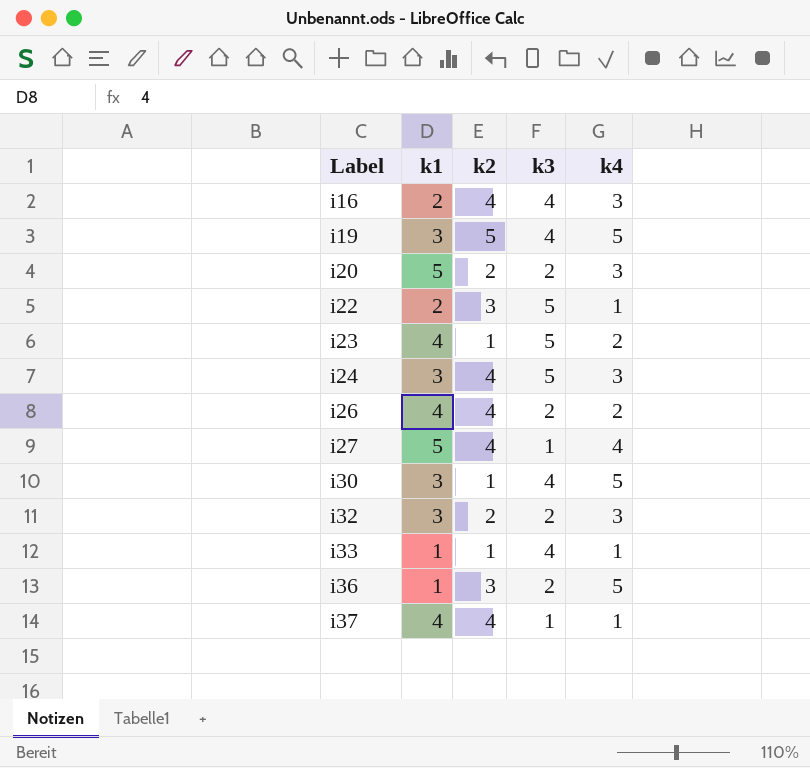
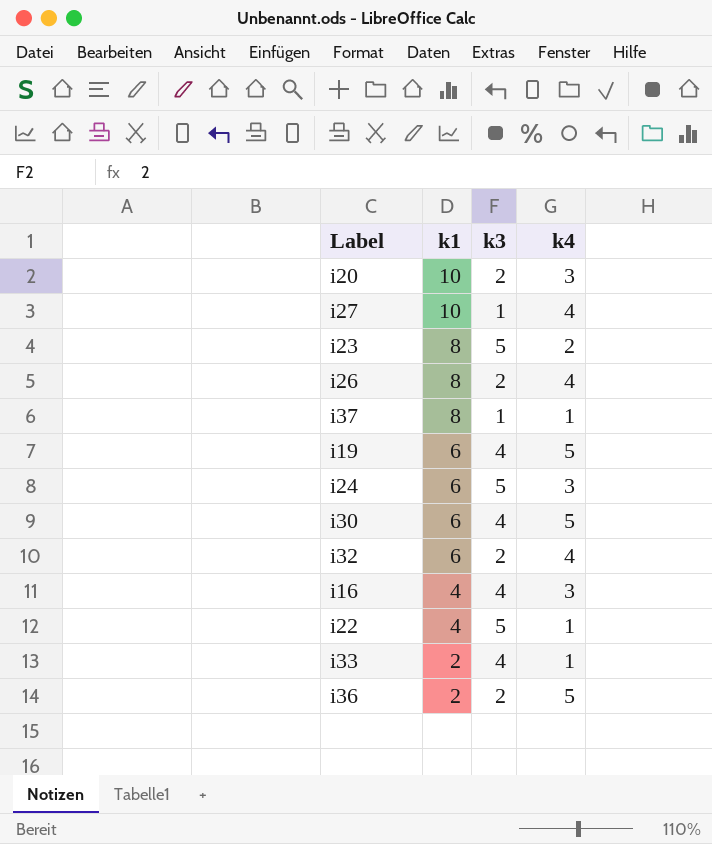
row order: Label ascending -> k1 descending
column k2 | position: 3 -> none
i20 | k1: 5 -> 10
i27 | k1: 5 -> 10
i23 | k1: 4 -> 8
i26 | k1: 4 -> 8
i26 | k4: 2 -> 4
i37 | k1: 4 -> 8
i19 | k1: 3 -> 6
i24 | k1: 3 -> 6
i30 | k1: 3 -> 6
i32 | k1: 3 -> 6
i32 | k4: 3 -> 4
i16 | k1: 2 -> 4
i22 | k1: 2 -> 4
i33 | k1: 1 -> 2
i36 | k1: 1 -> 2

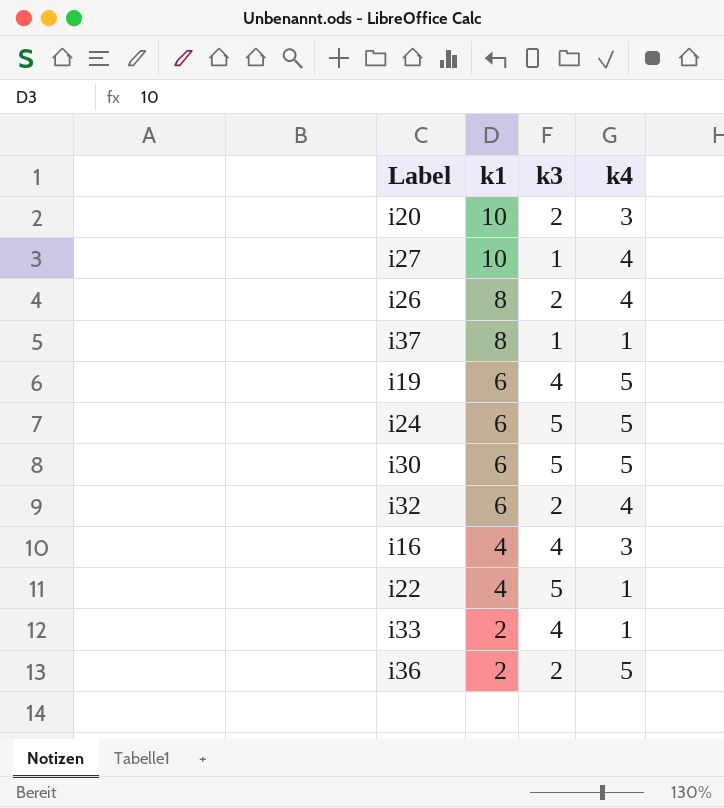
row i23: 8 | 5 | 2 -> none
i24 | k4: 3 -> 5
i30 | k3: 4 -> 5

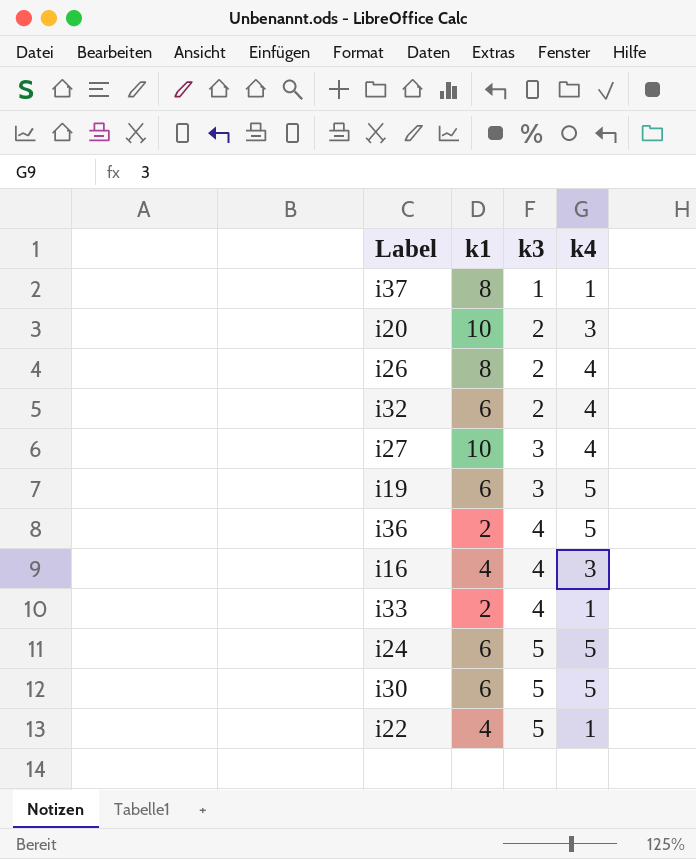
row order: k1 descending -> k3 ascending
i27 | k3: 1 -> 3
i19 | k3: 4 -> 3
i36 | k3: 2 -> 4

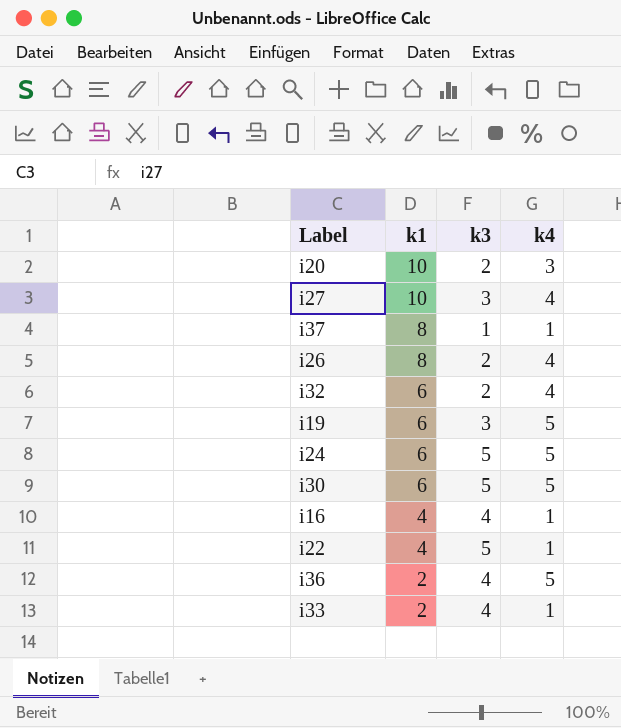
row order: k3 ascending -> k1 descending
i16 | k4: 3 -> 1

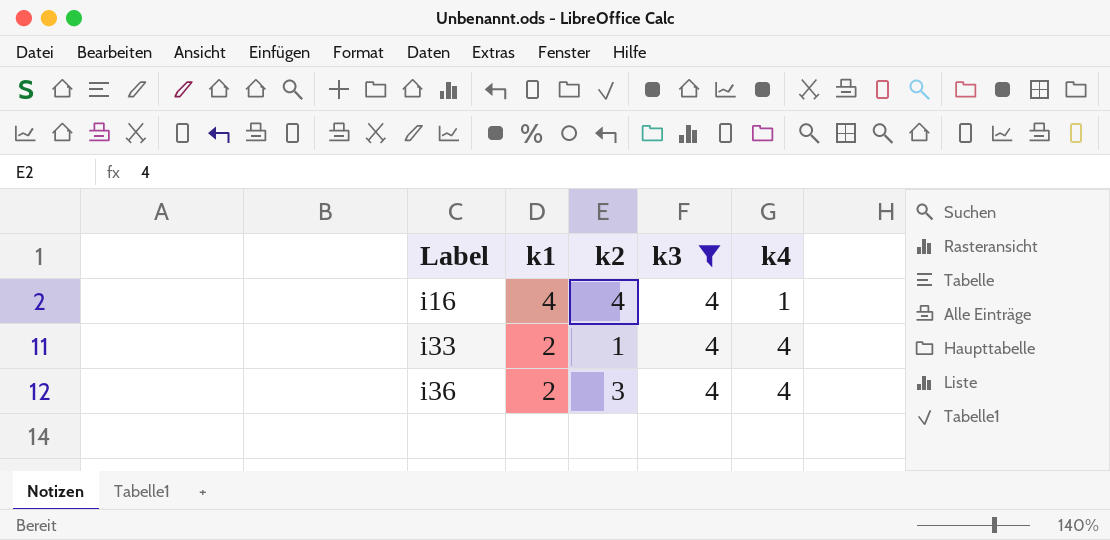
filter: none -> k3 = 4
row order: k1 descending -> Label ascending
column k2 | position: none -> 3
i33 | k4: 1 -> 4
i36 | k4: 5 -> 4

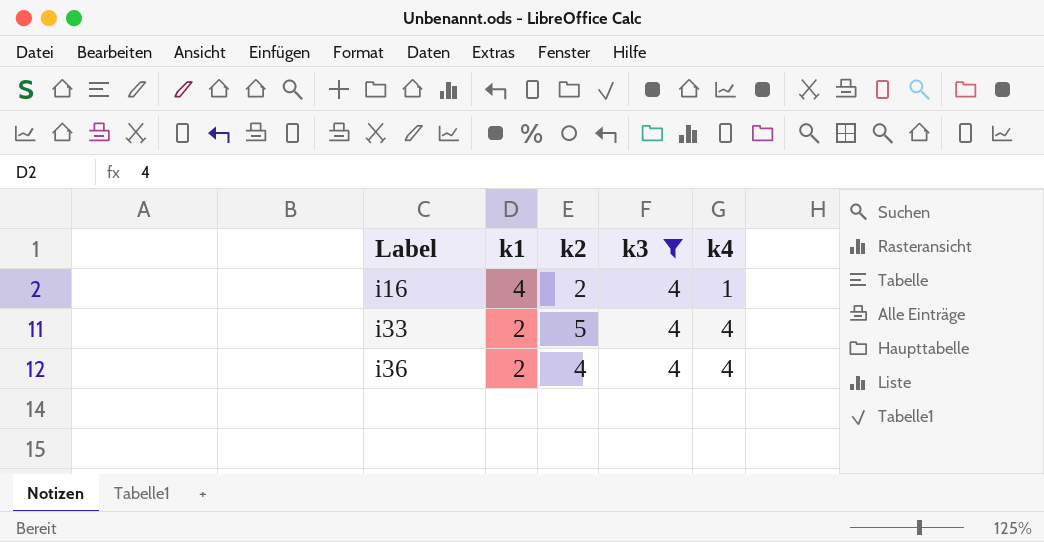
i16 | k2: 4 -> 2
i33 | k2: 1 -> 5
i36 | k2: 3 -> 4

